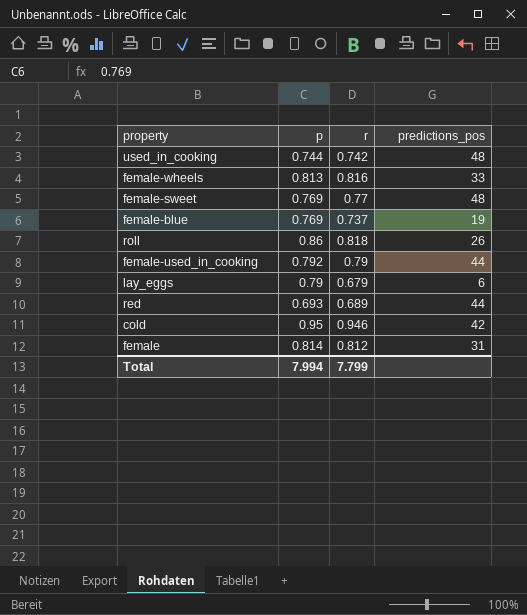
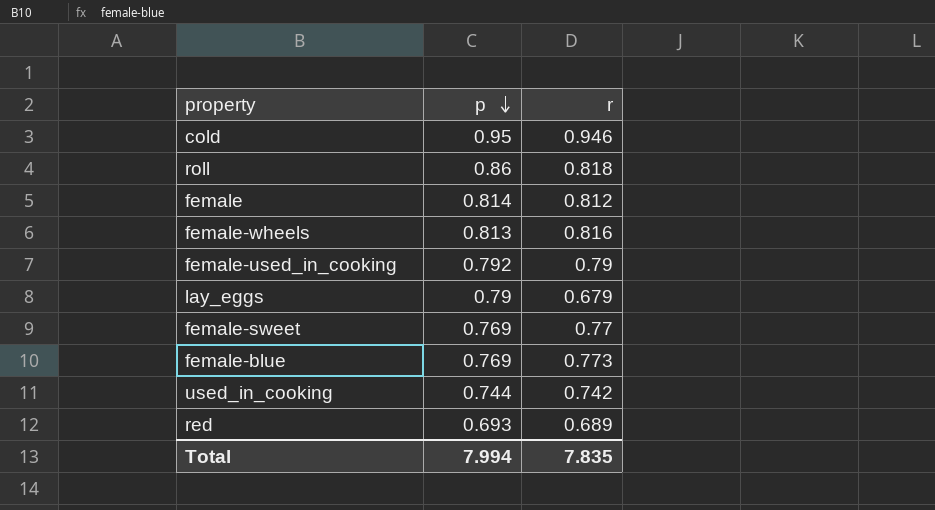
row order: none -> p descending
column predictions_pos | position: 4 -> none
female-blue | r: 0.737 -> 0.773
Total | r: 7.799 -> 7.835

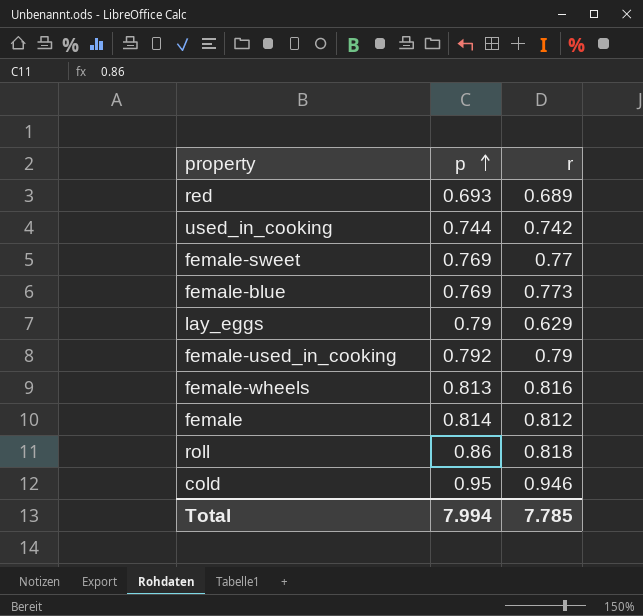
row order: p descending -> p ascending
lay_eggs | r: 0.679 -> 0.629
Total | r: 7.835 -> 7.785

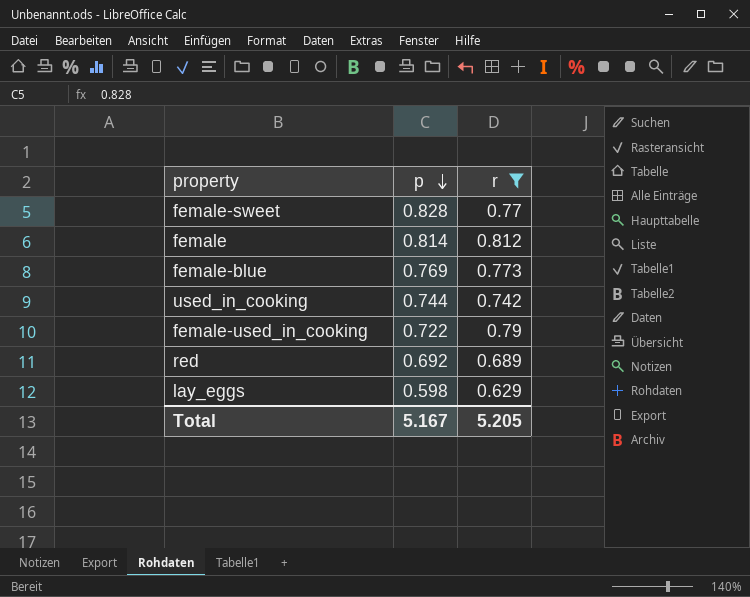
filter: none -> r <= 0.812
row order: p ascending -> p descending
female-sweet | p: 0.769 -> 0.828
female-used_in_cooking | p: 0.792 -> 0.722
red | p: 0.693 -> 0.692
lay_eggs | p: 0.79 -> 0.598
Total | p: 7.994 -> 5.167
Total | r: 7.785 -> 5.205

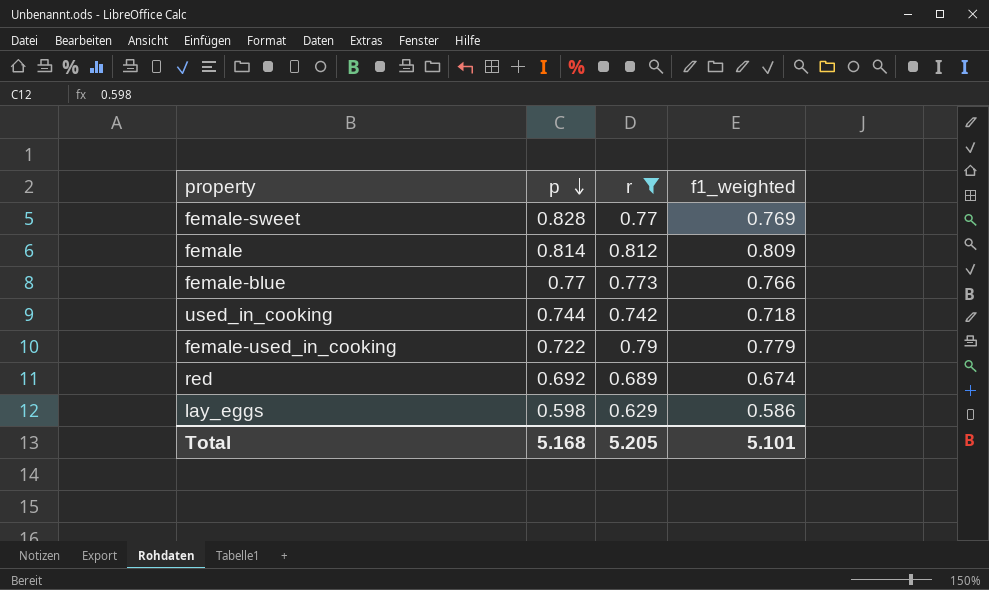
column f1_weighted | position: none -> 4
female-blue | p: 0.769 -> 0.77
Total | p: 5.167 -> 5.168

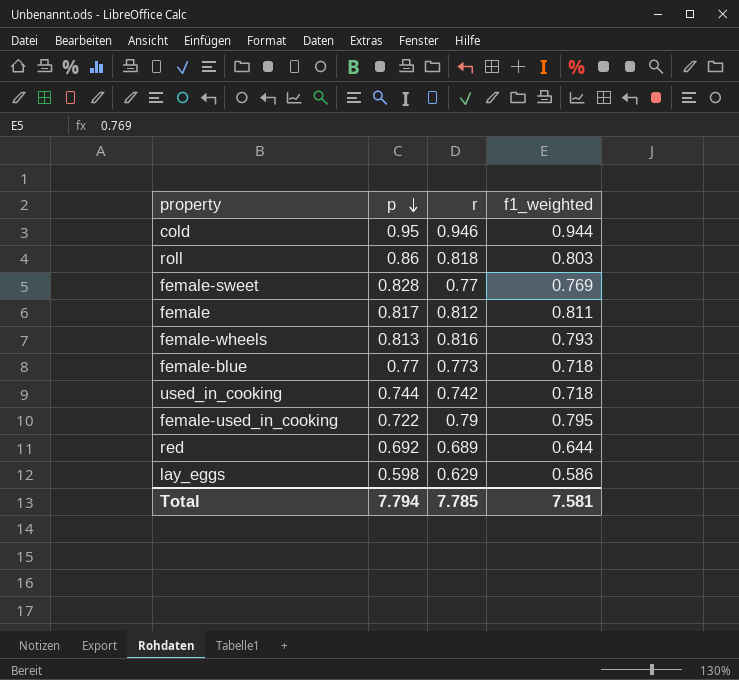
filter: r <= 0.812 -> none
female | p: 0.814 -> 0.817
female | f1_weighted: 0.809 -> 0.811
female-blue | f1_weighted: 0.766 -> 0.718
female-used_in_cooking | f1_weighted: 0.779 -> 0.795
red | f1_weighted: 0.674 -> 0.644
Total | p: 5.168 -> 7.794
Total | r: 5.205 -> 7.785
Total | f1_weighted: 5.101 -> 7.581

